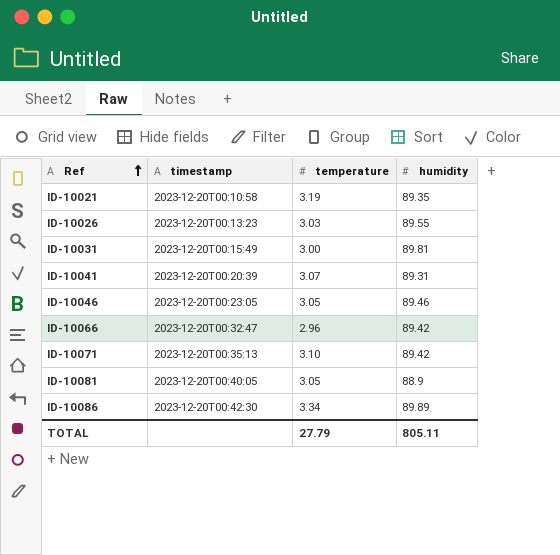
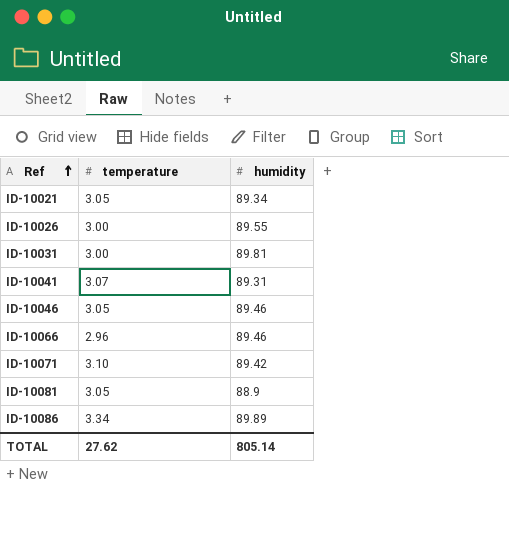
column timestamp | position: 2 -> none
ID-10021 | temperature: 3.19 -> 3.05
ID-10021 | humidity: 89.35 -> 89.34
ID-10026 | temperature: 3.03 -> 3.00
ID-10066 | humidity: 89.42 -> 89.46
TOTAL | temperature: 27.79 -> 27.62
TOTAL | humidity: 805.11 -> 805.14

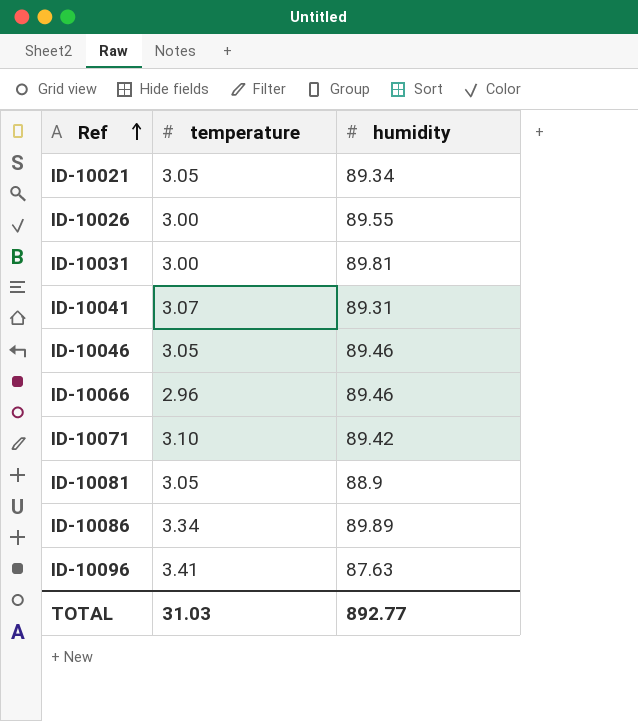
row ID-10096: none -> 3.41 | 87.63
TOTAL | temperature: 27.62 -> 31.03
TOTAL | humidity: 805.14 -> 892.77

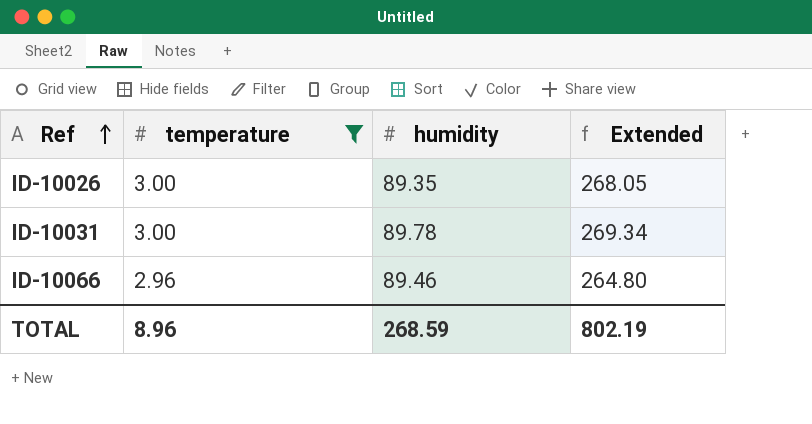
filter: none -> temperature <= 3.00
column Extended | formula: none -> [temperature] * [humidity]
ID-10026 | humidity: 89.55 -> 89.35
ID-10031 | humidity: 89.81 -> 89.78
TOTAL | temperature: 31.03 -> 8.96
TOTAL | humidity: 892.77 -> 268.59

